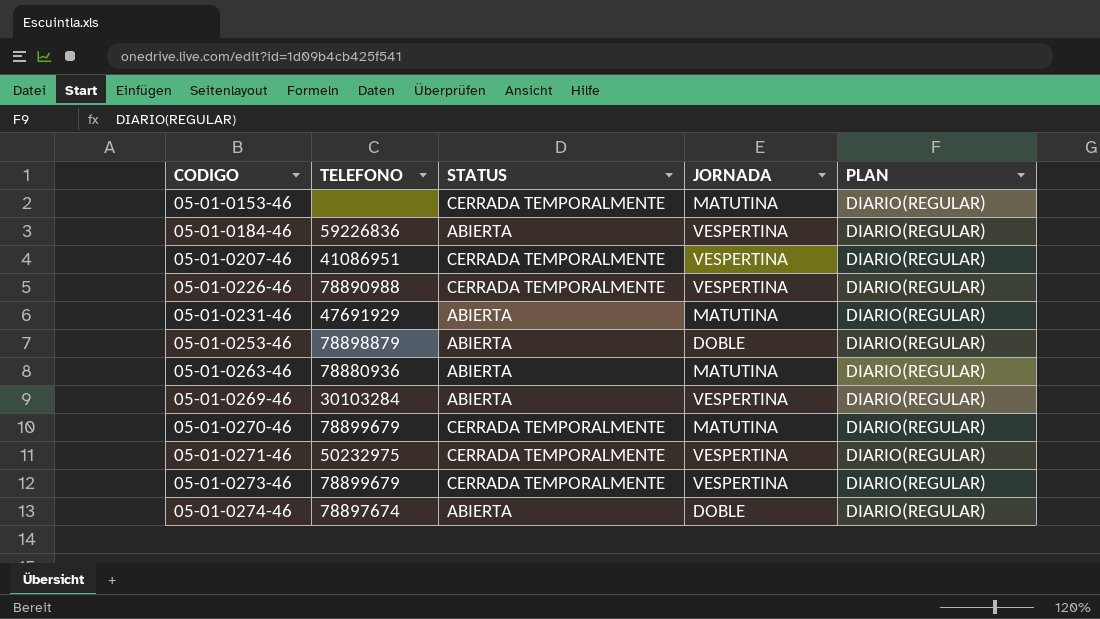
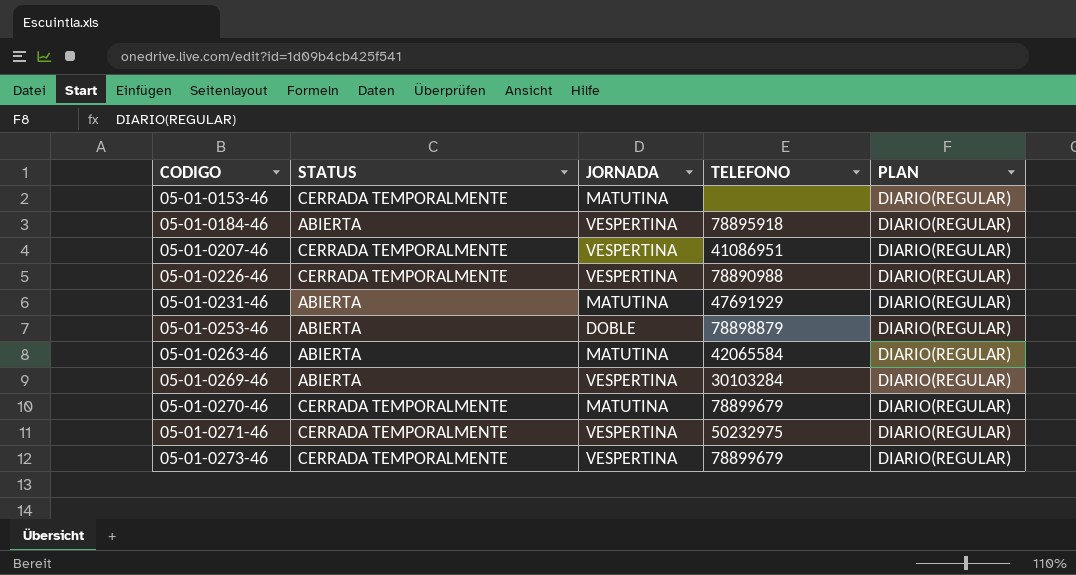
column TELEFONO | position: 2 -> 4
row 05-01-0274-46: 78897674 | ABIERTA | DOBLE | DIARIO(REGULAR) -> none
05-01-0184-46 | TELEFONO: 59226836 -> 78895918
05-01-0263-46 | TELEFONO: 78880936 -> 42065584

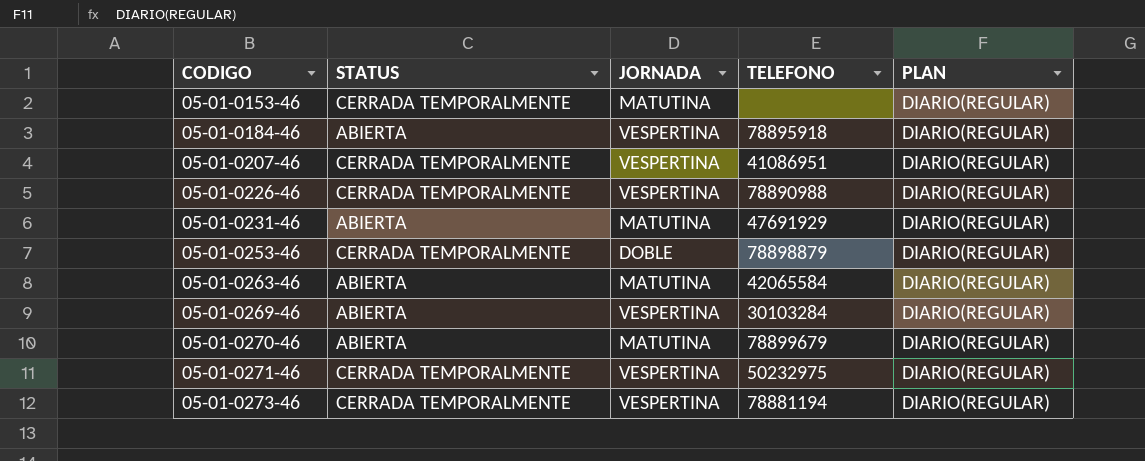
05-01-0253-46 | STATUS: ABIERTA -> CERRADA TEMPORALMENTE
05-01-0270-46 | STATUS: CERRADA TEMPORALMENTE -> ABIERTA
05-01-0273-46 | TELEFONO: 78899679 -> 78881194

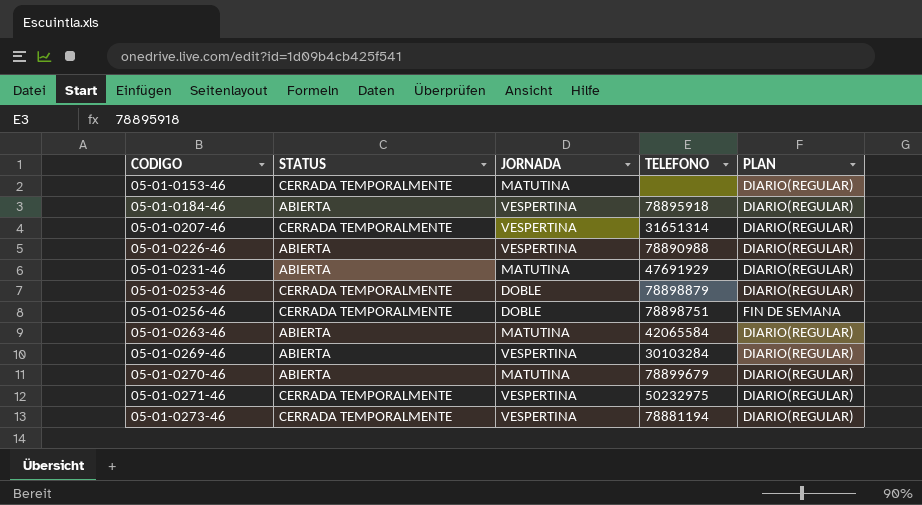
05-01-0207-46 | TELEFONO: 41086951 -> 31651314
05-01-0226-46 | STATUS: CERRADA TEMPORALMENTE -> ABIERTA
row 05-01-0256-46: none -> CERRADA TEMPORALMENTE | DOBLE | 78898751 | FIN DE SEMANA

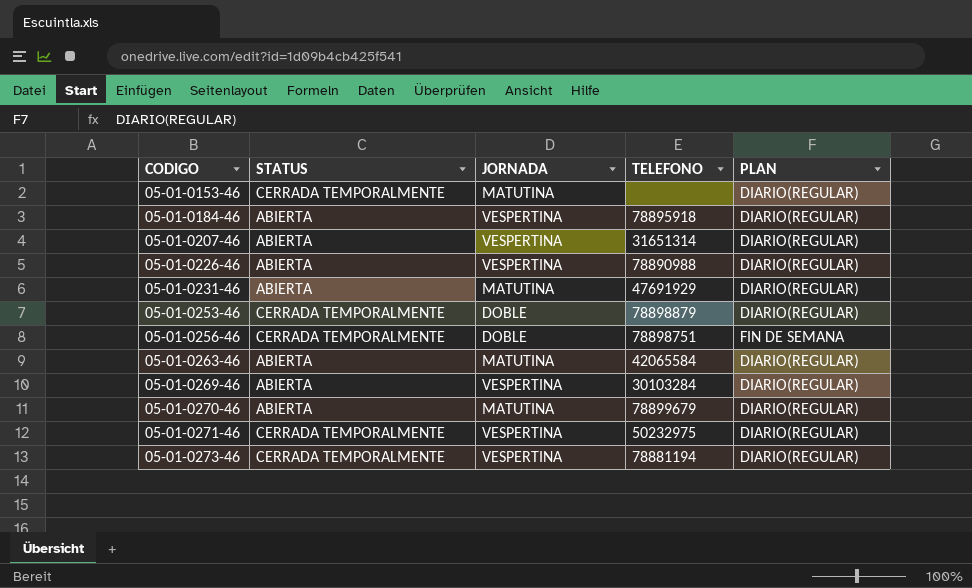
05-01-0207-46 | STATUS: CERRADA TEMPORALMENTE -> ABIERTA

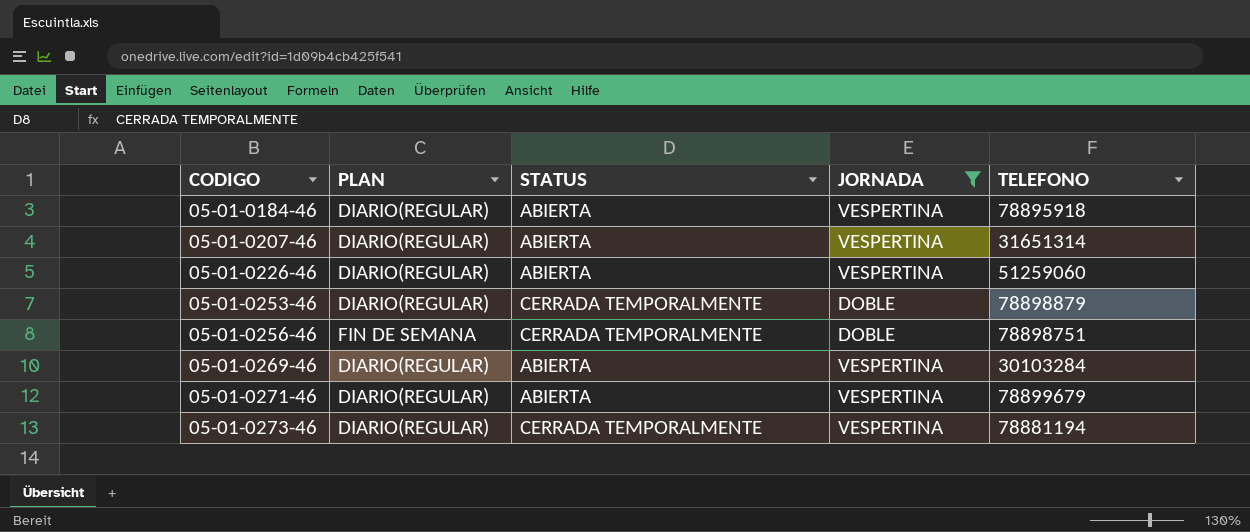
filter: none -> JORNADA != MATUTINA
column PLAN | position: 5 -> 2
05-01-0226-46 | TELEFONO: 78890988 -> 51259060
05-01-0271-46 | STATUS: CERRADA TEMPORALMENTE -> ABIERTA
05-01-0271-46 | TELEFONO: 50232975 -> 78899679

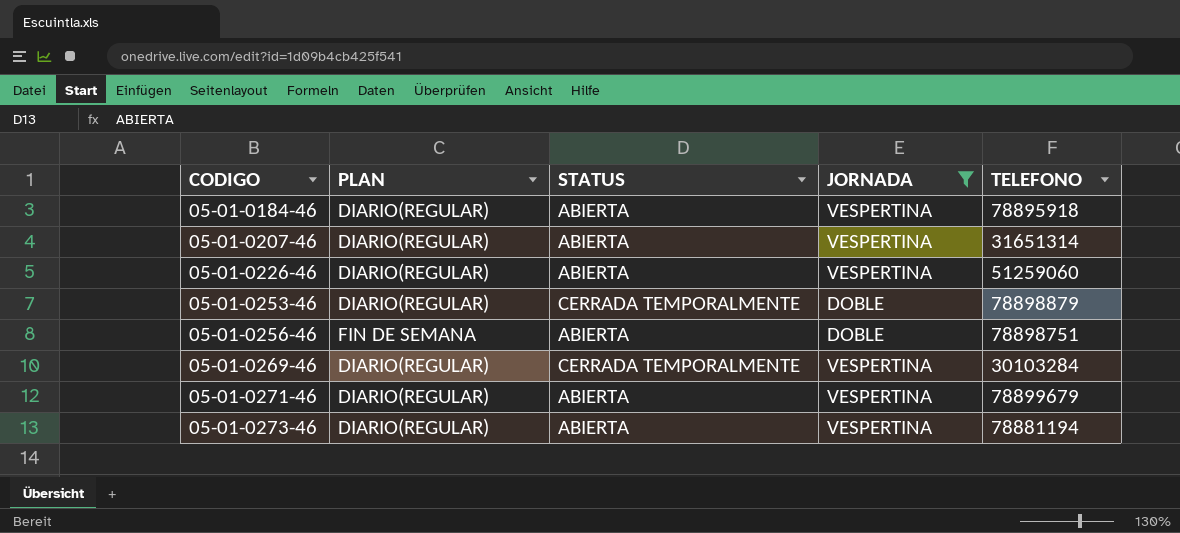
05-01-0256-46 | STATUS: CERRADA TEMPORALMENTE -> ABIERTA
05-01-0269-46 | STATUS: ABIERTA -> CERRADA TEMPORALMENTE
05-01-0273-46 | STATUS: CERRADA TEMPORALMENTE -> ABIERTA

